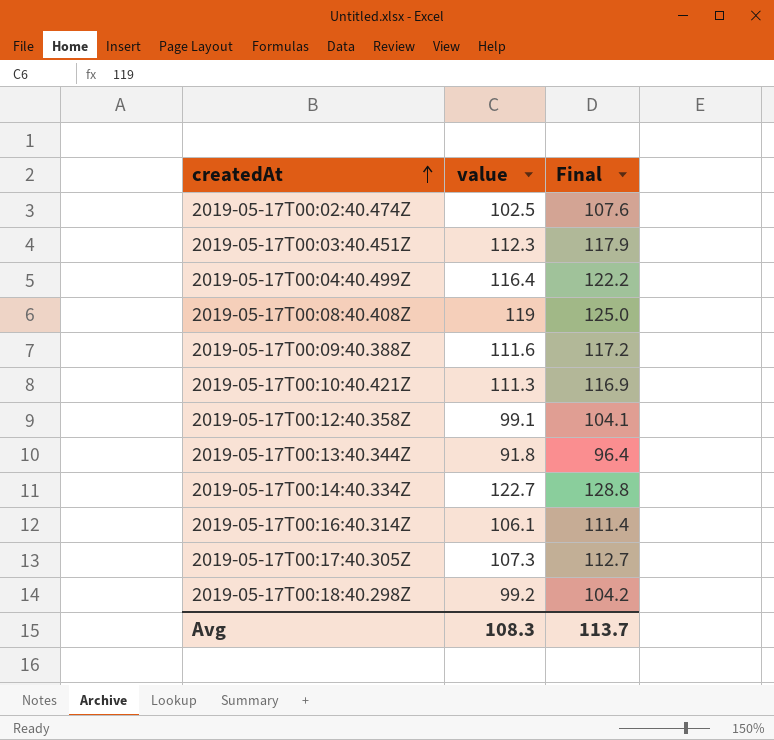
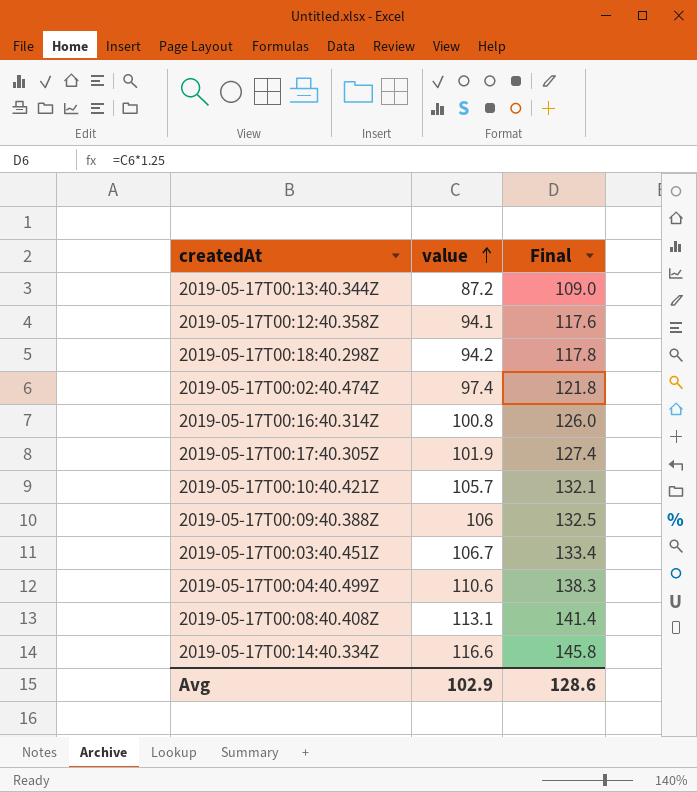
row order: createdAt ascending -> value ascending
column Final | formula: [value] * 1.05 -> [value] * 1.25
2019-05-17T00:13:40.344Z | value: 91.8 -> 87.2
2019-05-17T00:12:40.358Z | value: 99.1 -> 94.1
2019-05-17T00:18:40.298Z | value: 99.2 -> 94.2
2019-05-17T00:02:40.474Z | value: 102.5 -> 97.4
2019-05-17T00:16:40.314Z | value: 106.1 -> 100.8
2019-05-17T00:17:40.305Z | value: 107.3 -> 101.9
2019-05-17T00:10:40.421Z | value: 111.3 -> 105.7
2019-05-17T00:09:40.388Z | value: 111.6 -> 106
2019-05-17T00:03:40.451Z | value: 112.3 -> 106.7
2019-05-17T00:04:40.499Z | value: 116.4 -> 110.6
2019-05-17T00:08:40.408Z | value: 119 -> 113.1
2019-05-17T00:14:40.334Z | value: 122.7 -> 116.6
Avg | value: 108.3 -> 102.9
Avg | Final: 113.7 -> 128.6

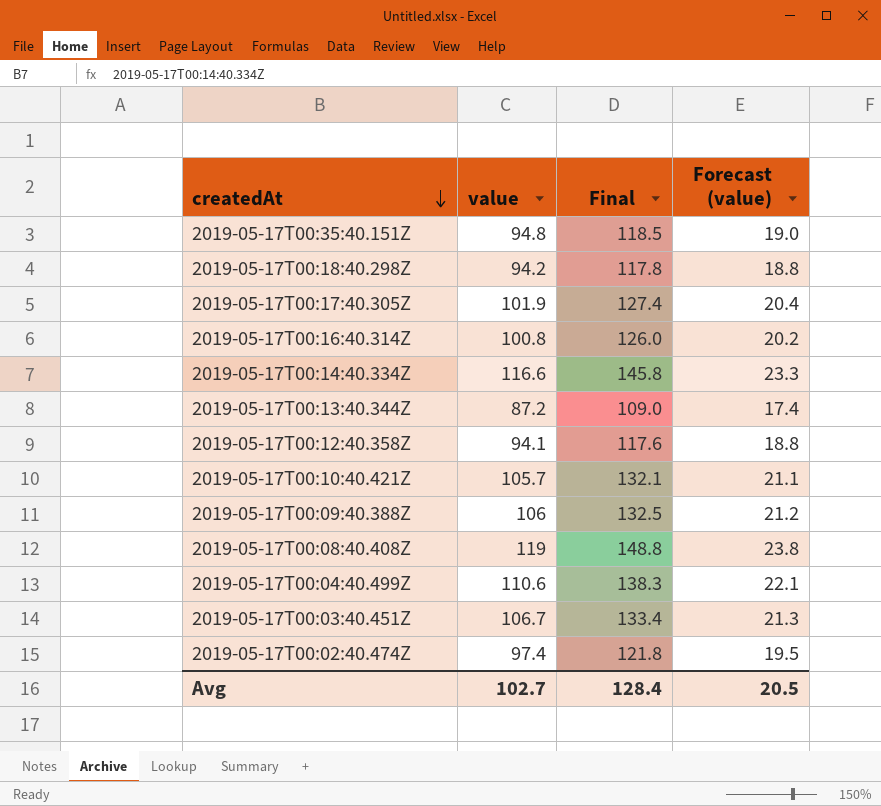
row order: value ascending -> createdAt descending
column Forecast (value) | formula: none -> [value] * 0.2
row 2019-05-17T00:35:40.151Z: none -> 94.8 | 118.5 | 19.0
2019-05-17T00:08:40.408Z | value: 113.1 -> 119
2019-05-17T00:08:40.408Z | Final: 141.4 -> 148.8
Avg | value: 102.9 -> 102.7
Avg | Final: 128.6 -> 128.4

